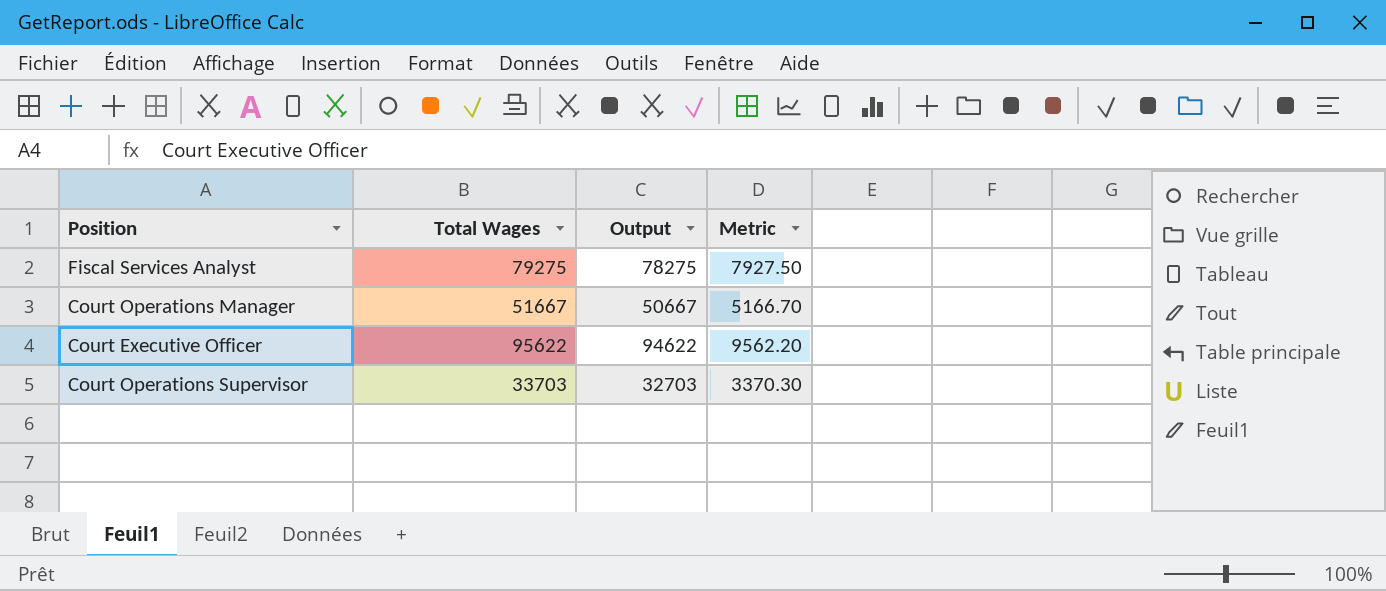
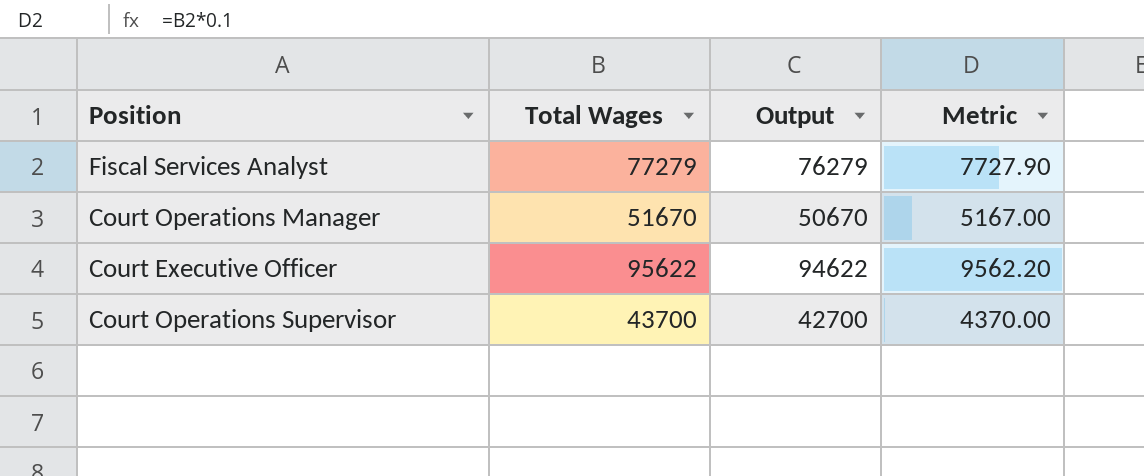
Fiscal Services Analyst | Total Wages: 79275 -> 77279
Fiscal Services Analyst | Output: 78275 -> 76279
Fiscal Services Analyst | Metric: 7927.50 -> 7727.90
Court Operations Manager | Total Wages: 51667 -> 51670
Court Operations Manager | Output: 50667 -> 50670
Court Operations Manager | Metric: 5166.70 -> 5167.00
Court Operations Supervisor | Total Wages: 33703 -> 43700
Court Operations Supervisor | Output: 32703 -> 42700
Court Operations Supervisor | Metric: 3370.30 -> 4370.00

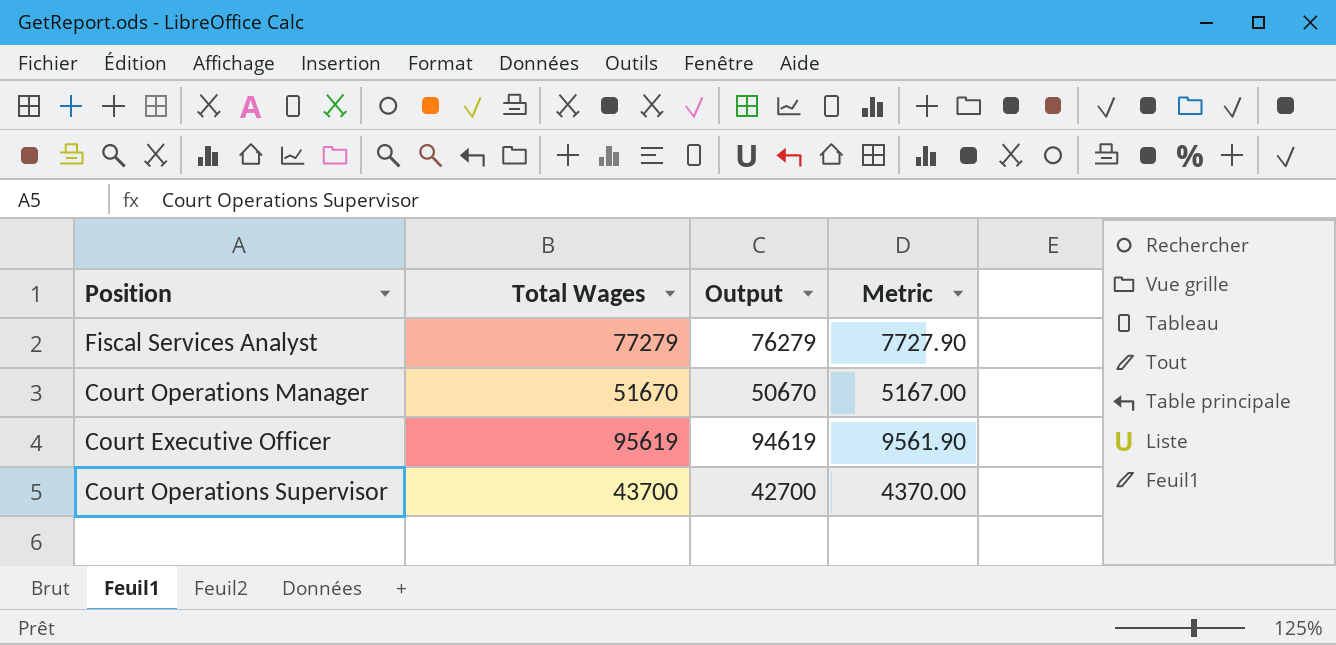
Court Executive Officer | Total Wages: 95622 -> 95619
Court Executive Officer | Output: 94622 -> 94619
Court Executive Officer | Metric: 9562.20 -> 9561.90

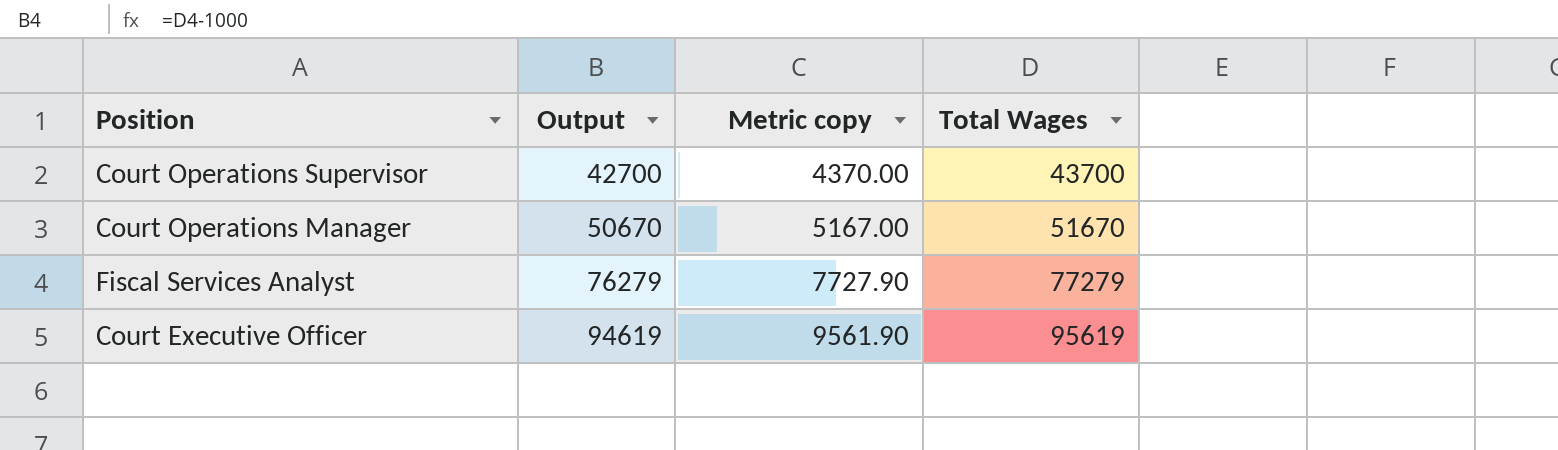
row order: none -> Output ascending
column name: Metric -> Metric copy
column Total Wages | position: 2 -> 4

